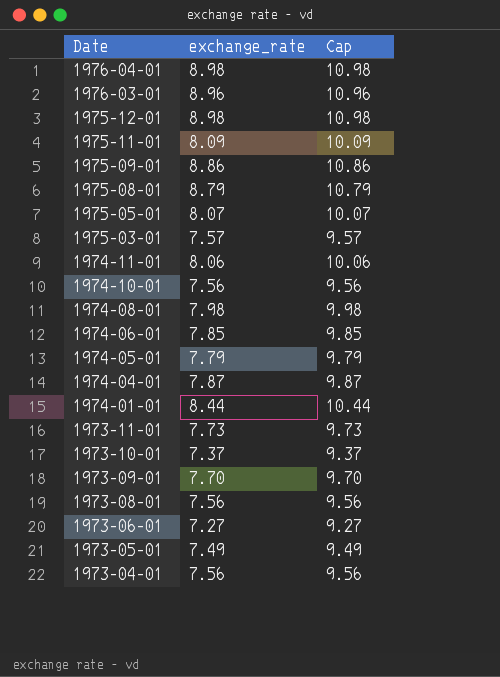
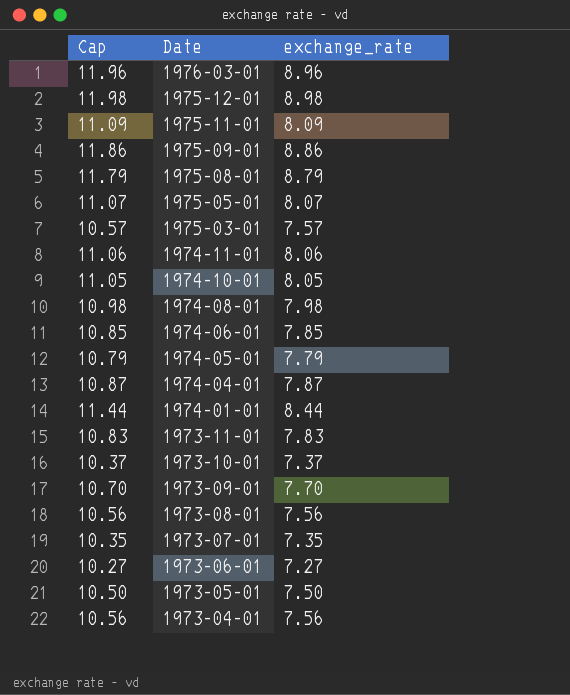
column Cap | formula: [exchange_rate] + 2 -> [exchange_rate] + 3
column Cap | position: 3 -> 1
row 1976-04-01: 8.98 | 10.98 -> none
1974-10-01 | exchange_rate: 7.56 -> 8.05
1973-11-01 | exchange_rate: 7.73 -> 7.83
row 1973-07-01: none -> 10.35 | 7.35
1973-05-01 | exchange_rate: 7.49 -> 7.50

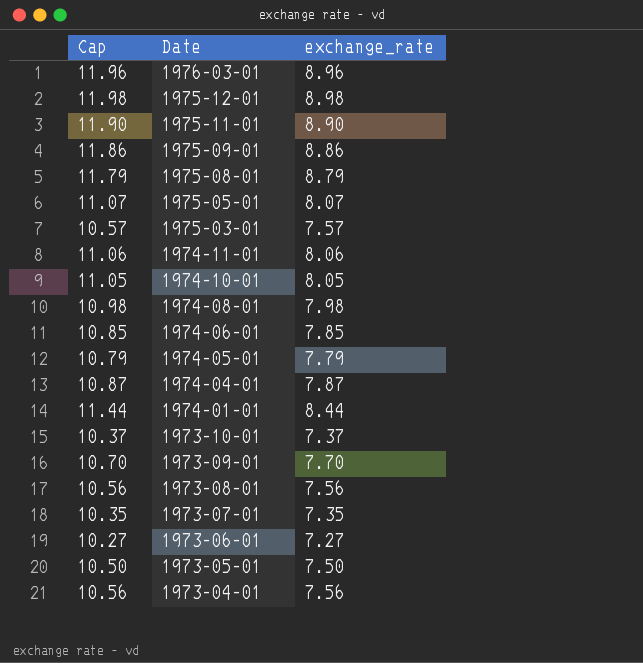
row 1973-11-01: 10.83 | 7.83 -> none
1975-11-01 | Cap: 11.09 -> 11.90
1975-11-01 | exchange_rate: 8.09 -> 8.90

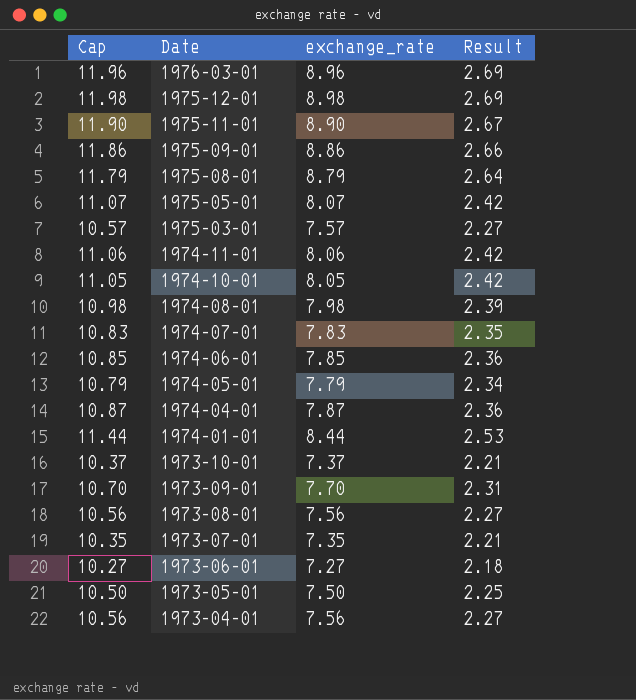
column Result | formula: none -> [exchange_rate] * 0.3
row 1974-07-01: none -> 10.83 | 7.83 | 2.35

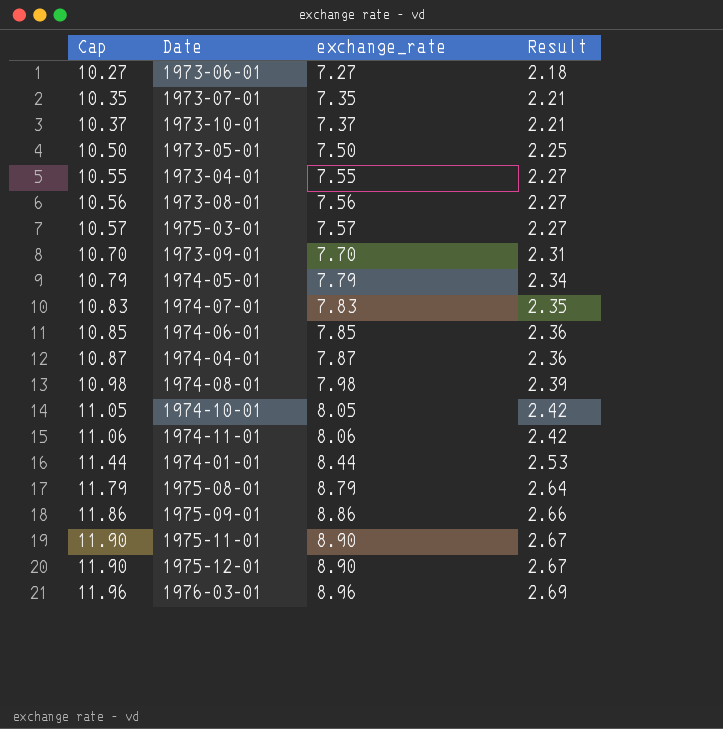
row order: Date descending -> Cap ascending
row 1975-05-01: 11.07 | 8.07 | 2.42 -> none
1973-04-01 | Cap: 10.56 -> 10.55
1973-04-01 | exchange_rate: 7.56 -> 7.55
1975-12-01 | Cap: 11.98 -> 11.90
1975-12-01 | exchange_rate: 8.98 -> 8.90
1975-12-01 | Result: 2.69 -> 2.67

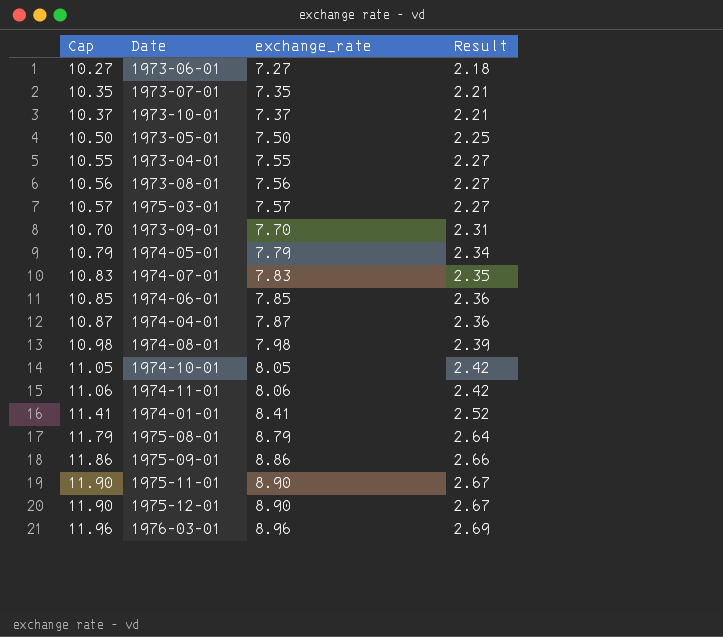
1974-01-01 | Cap: 11.44 -> 11.41
1974-01-01 | exchange_rate: 8.44 -> 8.41
1974-01-01 | Result: 2.53 -> 2.52

